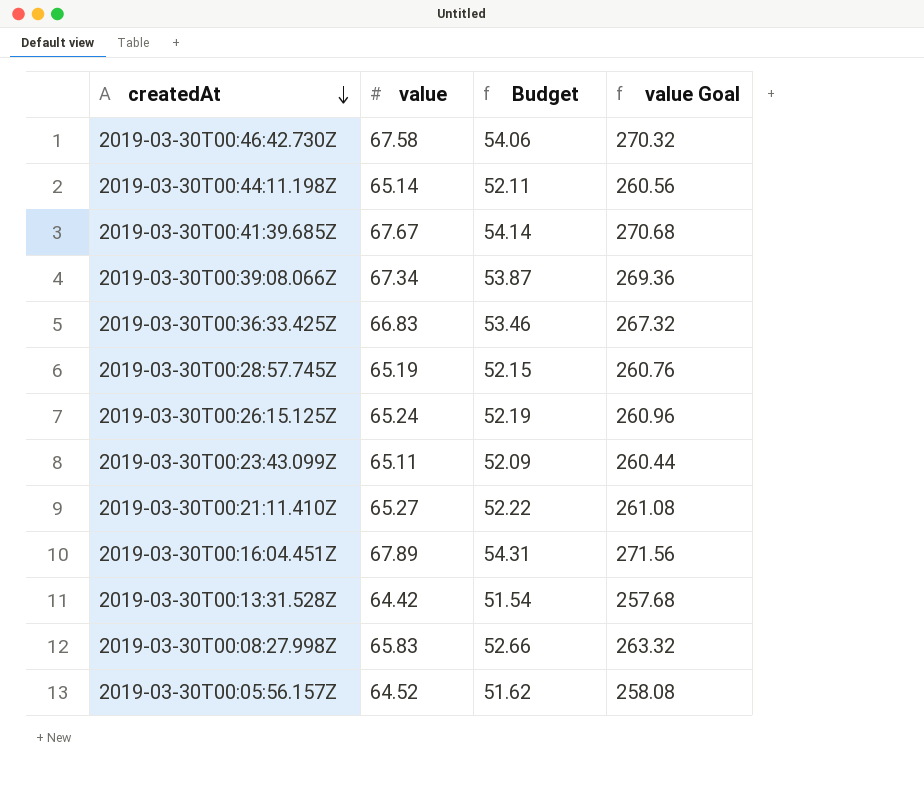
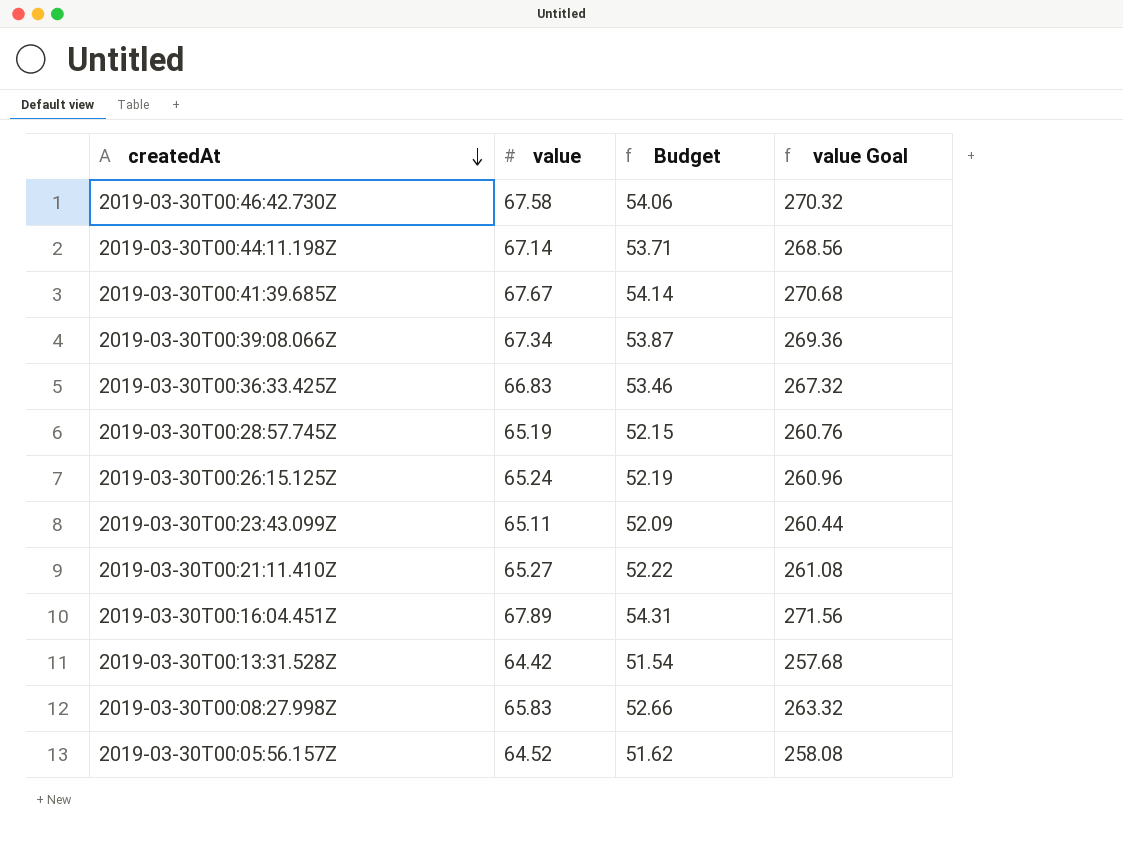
2019-03-30T00:44:11.198Z | value: 65.14 -> 67.14
2019-03-30T00:44:11.198Z | Budget: 52.11 -> 53.71
2019-03-30T00:44:11.198Z | value Goal: 260.56 -> 268.56

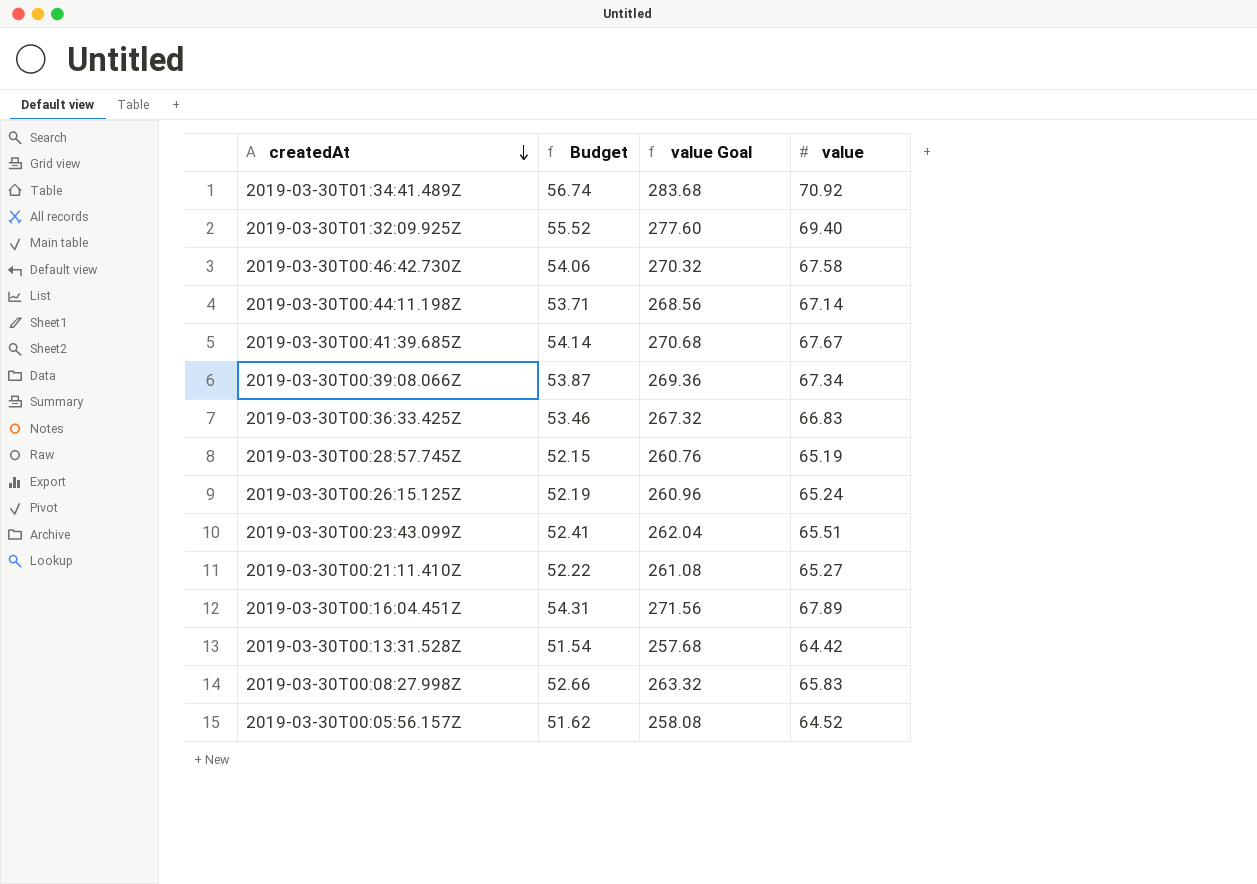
column value | position: 2 -> 4
row 2019-03-30T01:34:41.489Z: none -> 56.74 | 283.68 | 70.92
row 2019-03-30T01:32:09.925Z: none -> 55.52 | 277.60 | 69.40
2019-03-30T00:23:43.099Z | Budget: 52.09 -> 52.41
2019-03-30T00:23:43.099Z | value Goal: 260.44 -> 262.04
2019-03-30T00:23:43.099Z | value: 65.11 -> 65.51

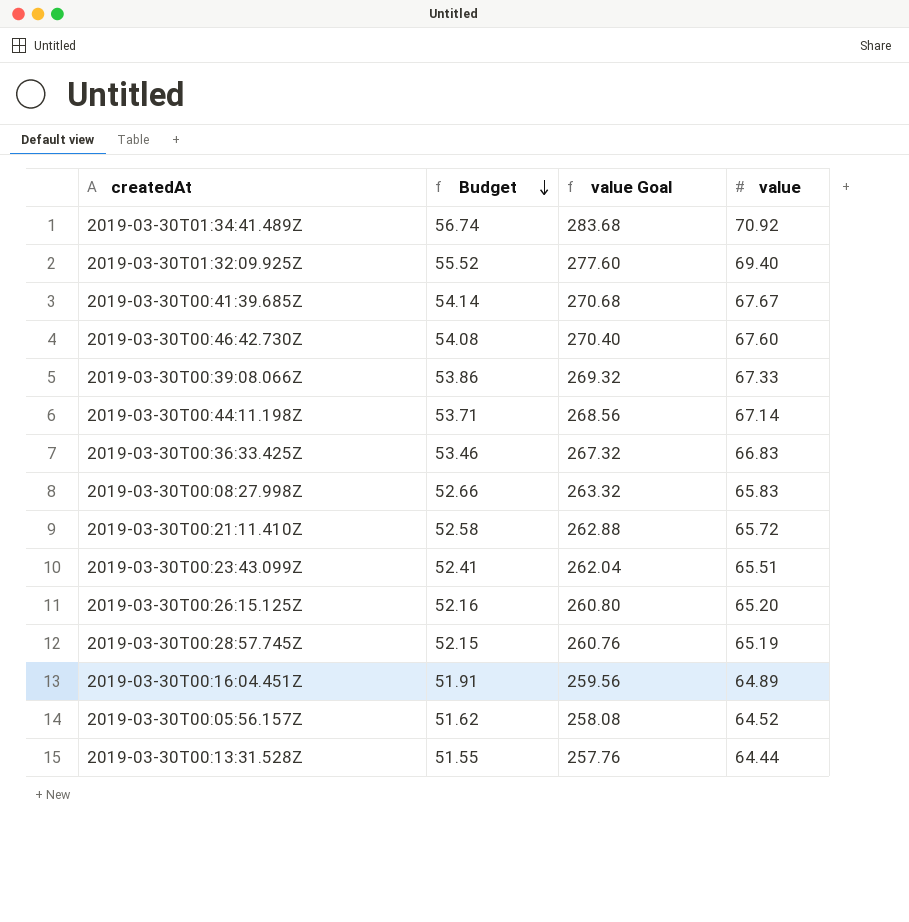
row order: createdAt descending -> Budget descending
2019-03-30T00:46:42.730Z | Budget: 54.06 -> 54.08
2019-03-30T00:46:42.730Z | value Goal: 270.32 -> 270.40
2019-03-30T00:46:42.730Z | value: 67.58 -> 67.60
2019-03-30T00:39:08.066Z | Budget: 53.87 -> 53.86
2019-03-30T00:39:08.066Z | value Goal: 269.36 -> 269.32
2019-03-30T00:39:08.066Z | value: 67.34 -> 67.33
2019-03-30T00:21:11.410Z | Budget: 52.22 -> 52.58
2019-03-30T00:21:11.410Z | value Goal: 261.08 -> 262.88
2019-03-30T00:21:11.410Z | value: 65.27 -> 65.72
2019-03-30T00:26:15.125Z | Budget: 52.19 -> 52.16
2019-03-30T00:26:15.125Z | value Goal: 260.96 -> 260.80
2019-03-30T00:26:15.125Z | value: 65.24 -> 65.20
2019-03-30T00:16:04.451Z | Budget: 54.31 -> 51.91
2019-03-30T00:16:04.451Z | value Goal: 271.56 -> 259.56
2019-03-30T00:16:04.451Z | value: 67.89 -> 64.89
2019-03-30T00:13:31.528Z | Budget: 51.54 -> 51.55
2019-03-30T00:13:31.528Z | value Goal: 257.68 -> 257.76
2019-03-30T00:13:31.528Z | value: 64.42 -> 64.44

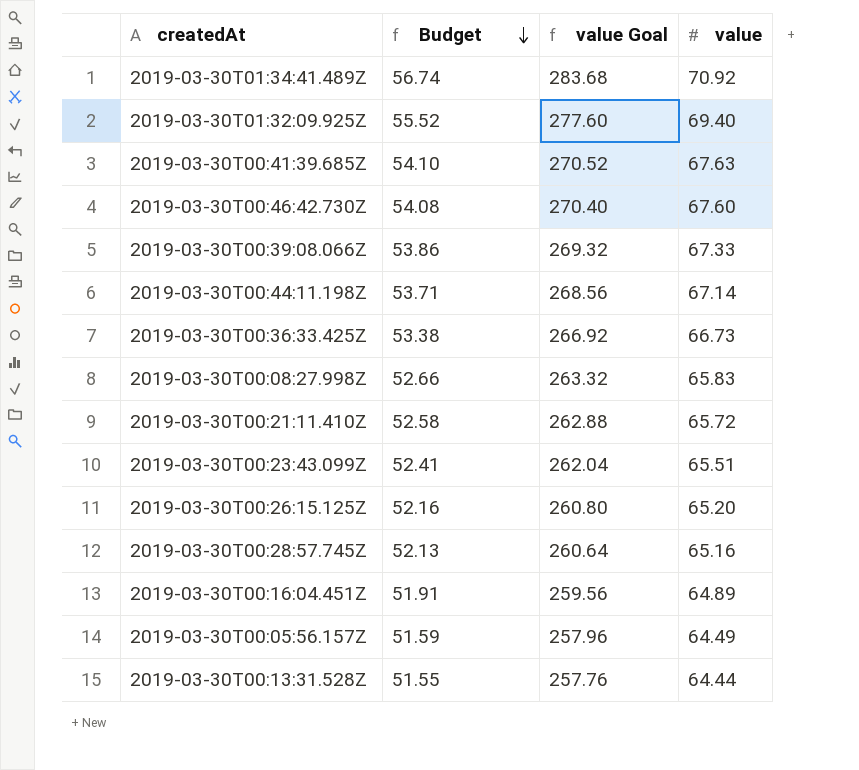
2019-03-30T00:41:39.685Z | Budget: 54.14 -> 54.10
2019-03-30T00:41:39.685Z | value Goal: 270.68 -> 270.52
2019-03-30T00:41:39.685Z | value: 67.67 -> 67.63
2019-03-30T00:36:33.425Z | Budget: 53.46 -> 53.38
2019-03-30T00:36:33.425Z | value Goal: 267.32 -> 266.92
2019-03-30T00:36:33.425Z | value: 66.83 -> 66.73
2019-03-30T00:28:57.745Z | Budget: 52.15 -> 52.13
2019-03-30T00:28:57.745Z | value Goal: 260.76 -> 260.64
2019-03-30T00:28:57.745Z | value: 65.19 -> 65.16
2019-03-30T00:05:56.157Z | Budget: 51.62 -> 51.59
2019-03-30T00:05:56.157Z | value Goal: 258.08 -> 257.96
2019-03-30T00:05:56.157Z | value: 64.52 -> 64.49

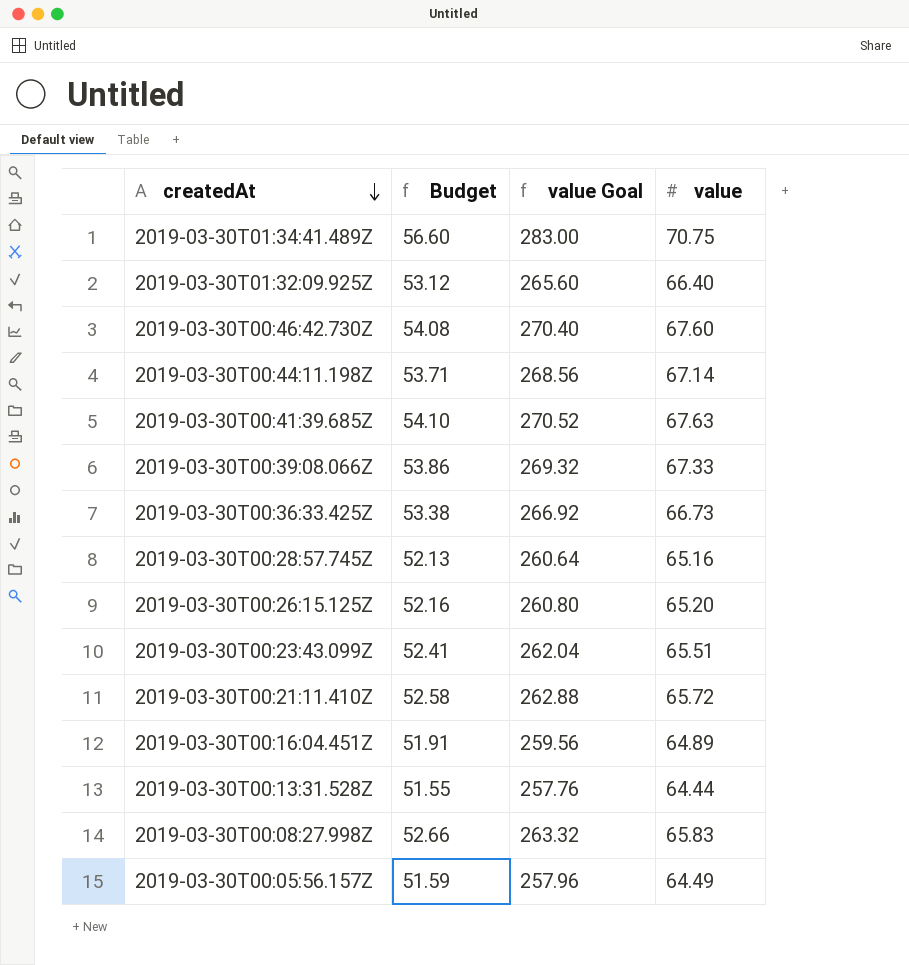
row order: Budget descending -> createdAt descending
2019-03-30T01:34:41.489Z | Budget: 56.74 -> 56.60
2019-03-30T01:34:41.489Z | value Goal: 283.68 -> 283.00
2019-03-30T01:34:41.489Z | value: 70.92 -> 70.75
2019-03-30T01:32:09.925Z | Budget: 55.52 -> 53.12
2019-03-30T01:32:09.925Z | value Goal: 277.60 -> 265.60
2019-03-30T01:32:09.925Z | value: 69.40 -> 66.40

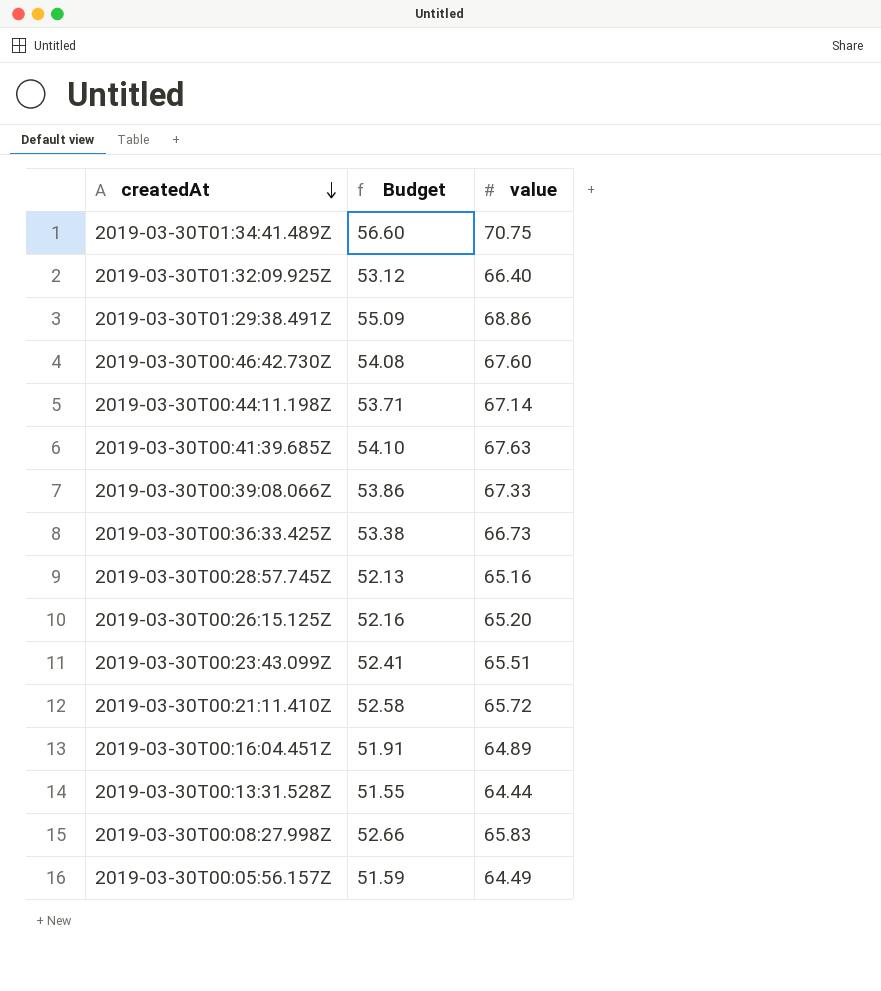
column value Goal | formula: [value] * 4 -> none
row 2019-03-30T01:29:38.491Z: none -> 55.09 | 68.86

